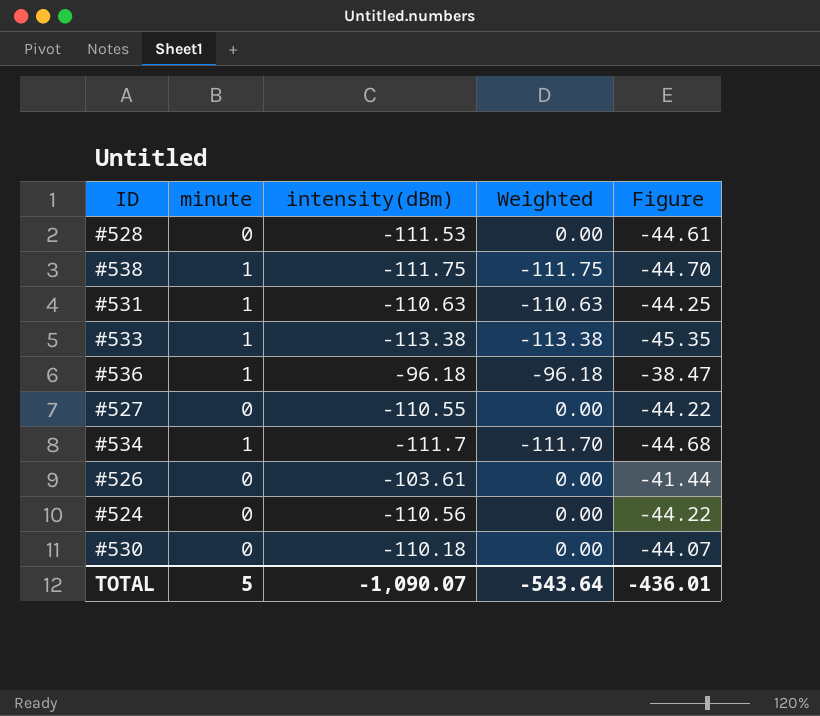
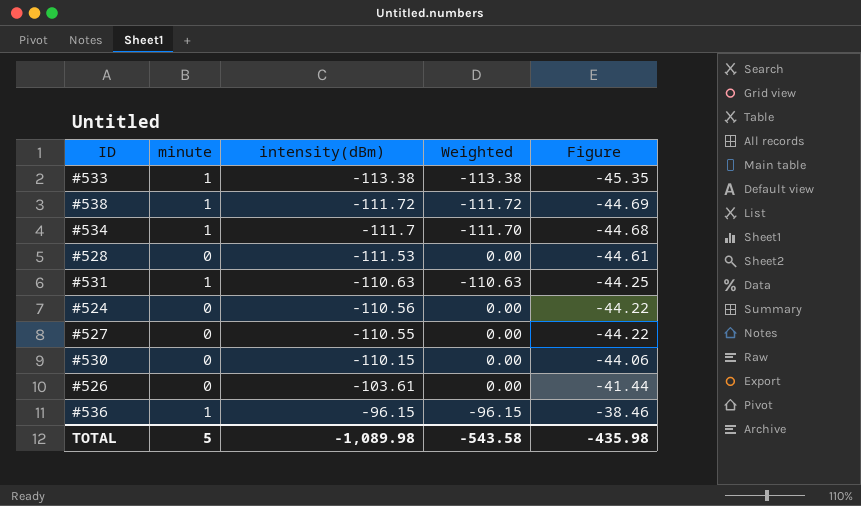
row order: none -> intensity(dBm) ascending
#538 | intensity(dBm): -111.75 -> -111.72
#538 | Weighted: -111.75 -> -111.72
#538 | Figure: -44.70 -> -44.69
#530 | intensity(dBm): -110.18 -> -110.15
#530 | Figure: -44.07 -> -44.06
#536 | intensity(dBm): -96.18 -> -96.15
#536 | Weighted: -96.18 -> -96.15
#536 | Figure: -38.47 -> -38.46
TOTAL | intensity(dBm): -1,090.07 -> -1,089.98
TOTAL | Weighted: -543.64 -> -543.58
TOTAL | Figure: -436.01 -> -435.98

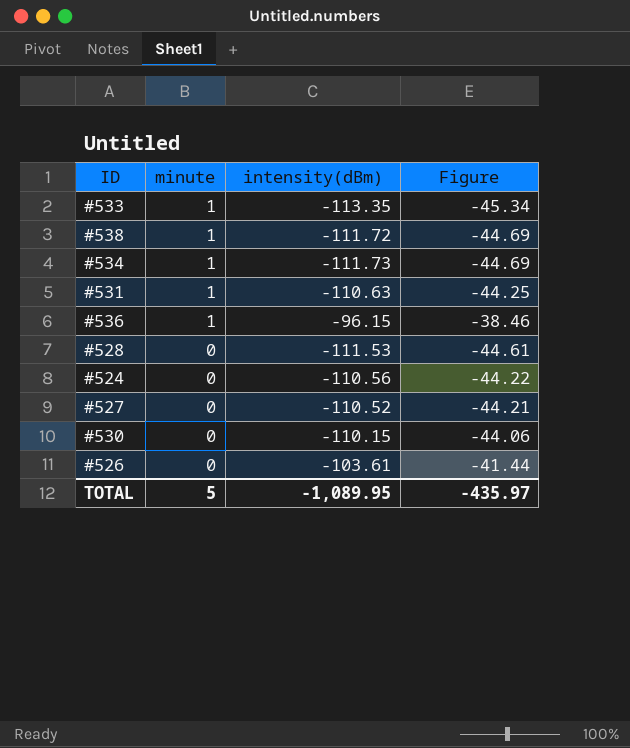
row order: intensity(dBm) ascending -> minute descending
column Weighted | formula: [minute] * [intensity(dBm)] -> none
#533 | intensity(dBm): -113.38 -> -113.35
#533 | Figure: -45.35 -> -45.34
#534 | intensity(dBm): -111.7 -> -111.73
#534 | Figure: -44.68 -> -44.69
#527 | intensity(dBm): -110.55 -> -110.52
#527 | Figure: -44.22 -> -44.21
TOTAL | intensity(dBm): -1,089.98 -> -1,089.95
TOTAL | Figure: -435.98 -> -435.97

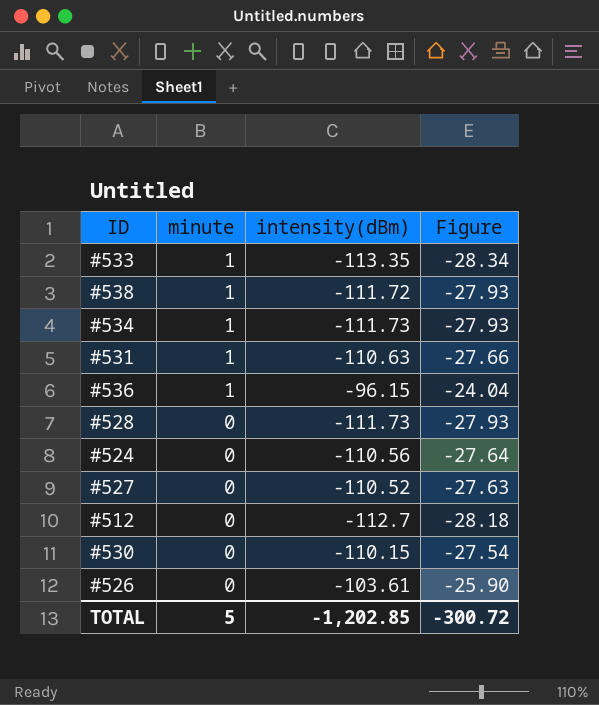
column Figure | formula: [intensity(dBm)] * 0.4 -> [intensity(dBm)] * 0.25
#528 | intensity(dBm): -111.53 -> -111.73
row #512: none -> 0 | -112.7 | -28.18
TOTAL | intensity(dBm): -1,089.95 -> -1,202.85
TOTAL | Figure: -435.97 -> -300.72

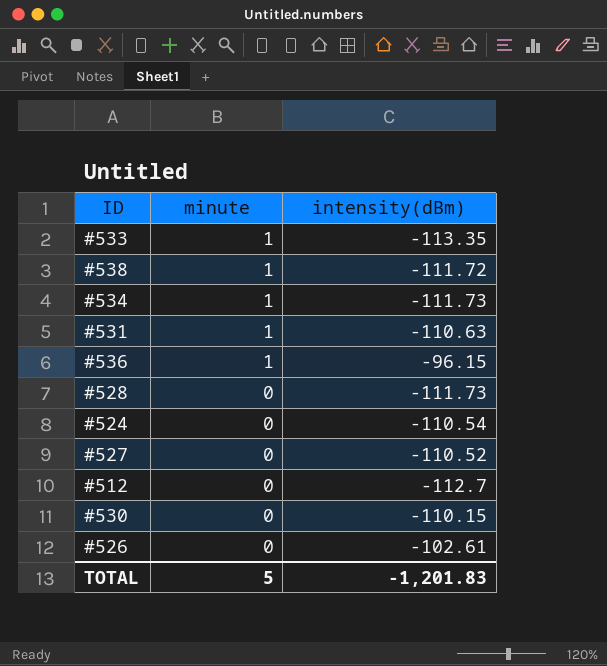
column Figure | formula: [intensity(dBm)] * 0.25 -> none
#524 | intensity(dBm): -110.56 -> -110.54
#526 | intensity(dBm): -103.61 -> -102.61
TOTAL | intensity(dBm): -1,202.85 -> -1,201.83

